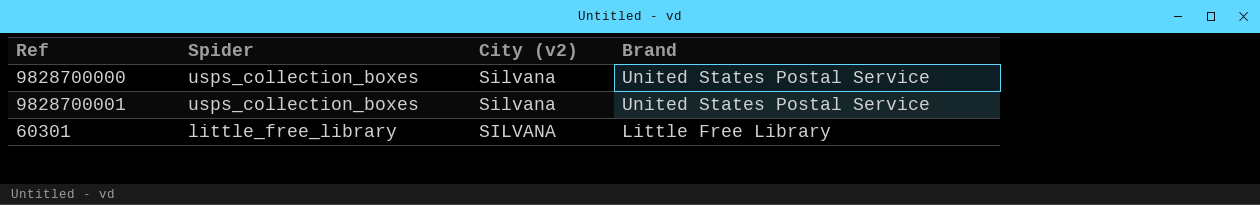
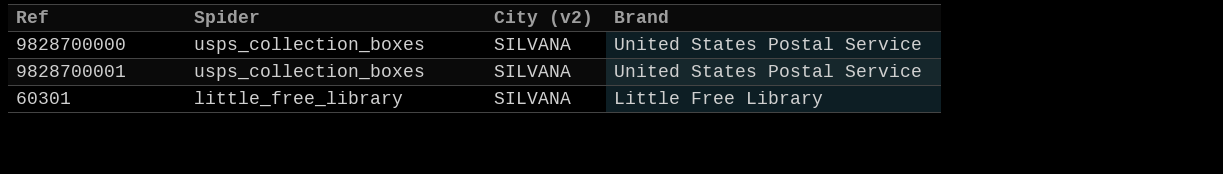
9828700000 | City (v2): Silvana -> SILVANA
9828700001 | City (v2): Silvana -> SILVANA

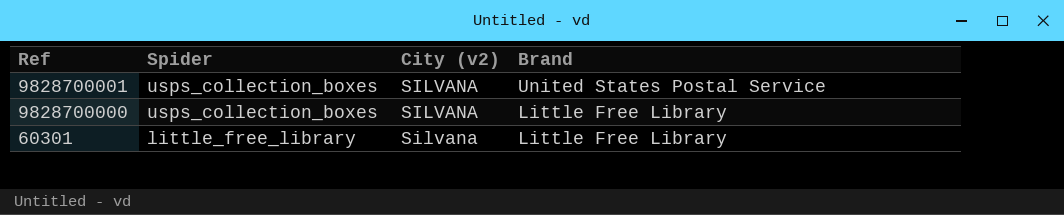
row order: Spider descending -> Ref descending
9828700000 | Brand: United States Postal Service -> Little Free Library
60301 | City (v2): SILVANA -> Silvana

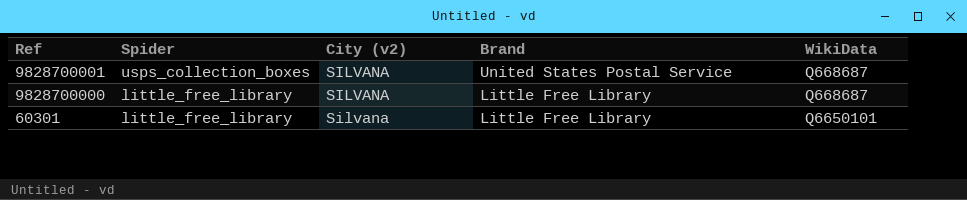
column WikiData | position: none -> 5
9828700000 | Spider: usps_collection_boxes -> little_free_library

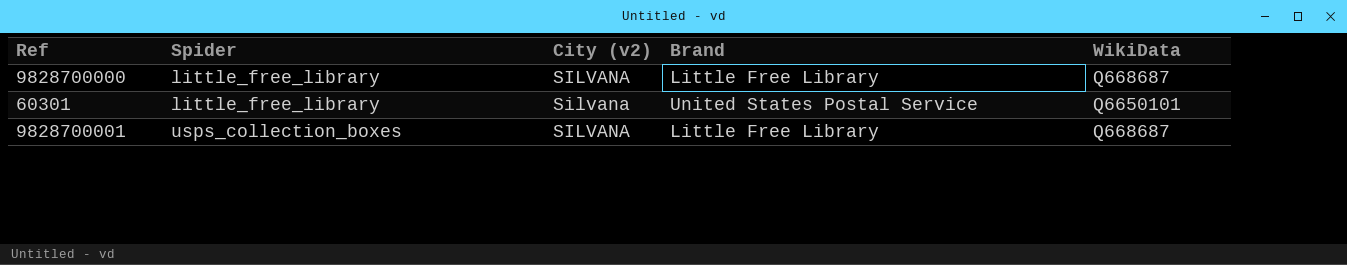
row order: Ref descending -> Spider ascending
60301 | Brand: Little Free Library -> United States Postal Service
9828700001 | Brand: United States Postal Service -> Little Free Library

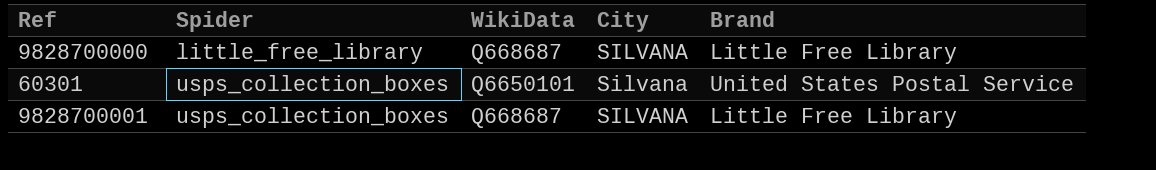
column WikiData | position: 5 -> 3
column name: City (v2) -> City
60301 | Spider: little_free_library -> usps_collection_boxes

